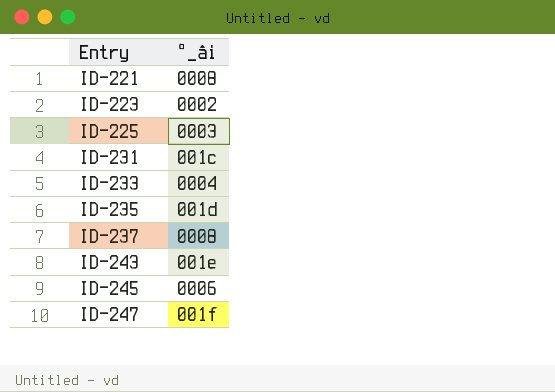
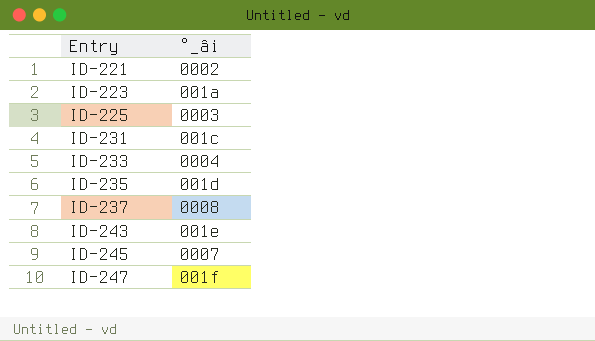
ID-221 | °_âi: 0008 -> 0002
ID-223 | °_âi: 0002 -> 001a
ID-245 | °_âi: 0006 -> 0007

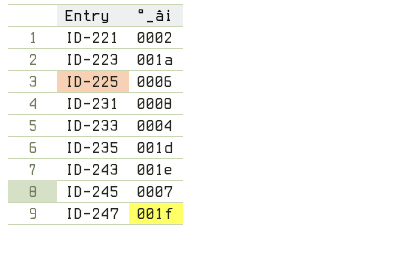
row ID-237: 0008 -> none
ID-225 | °_âi: 0003 -> 0006
ID-231 | °_âi: 001c -> 0008

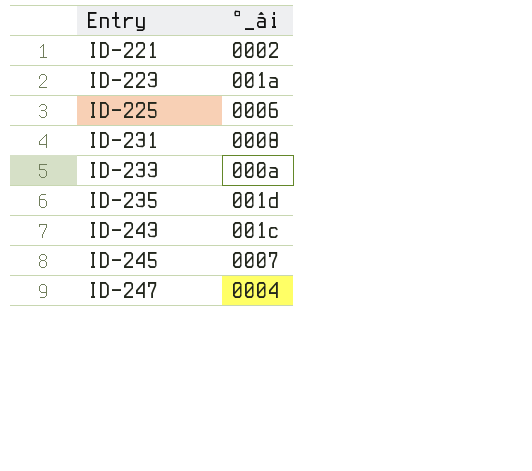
ID-233 | °_âi: 0004 -> 000a
ID-243 | °_âi: 001e -> 001c
ID-247 | °_âi: 001f -> 0004

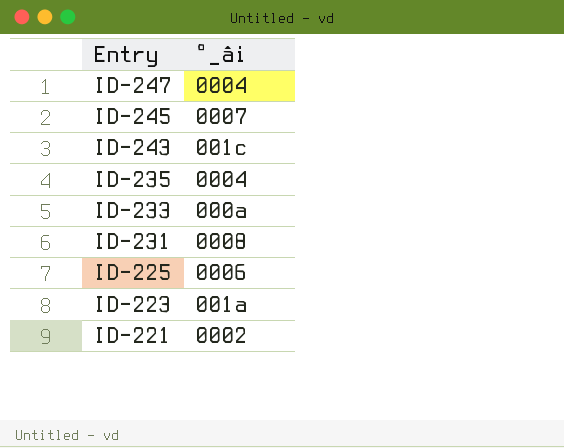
row order: Entry ascending -> Entry descending
ID-235 | °_âi: 001d -> 0004

